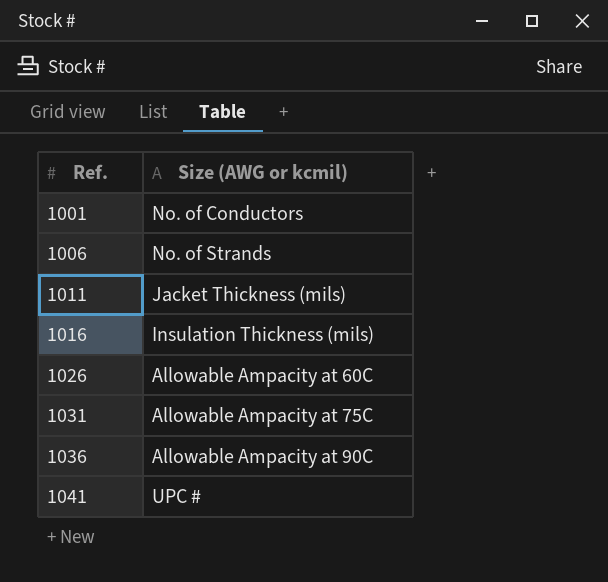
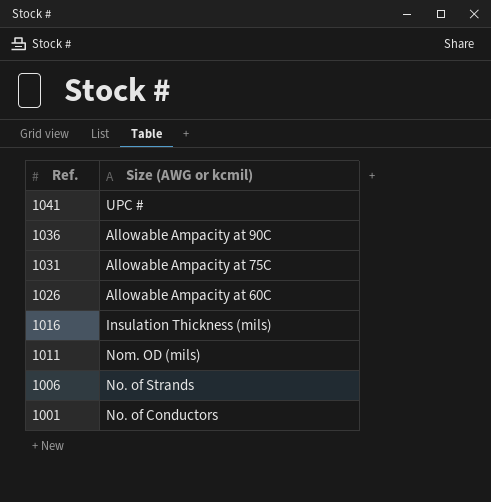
row order: Ref. ascending -> Ref. descending
1011 | Size (AWG or kcmil): Jacket Thickness (mils) -> Nom. OD (mils)

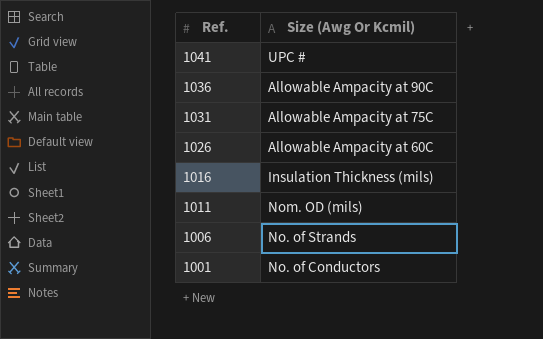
column name: Size (AWG or kcmil) -> Size (Awg Or Kcmil)

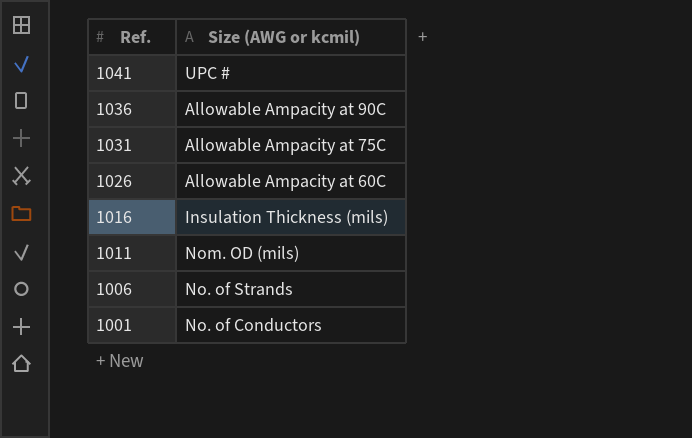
column name: Size (Awg Or Kcmil) -> Size (AWG or kcmil)

